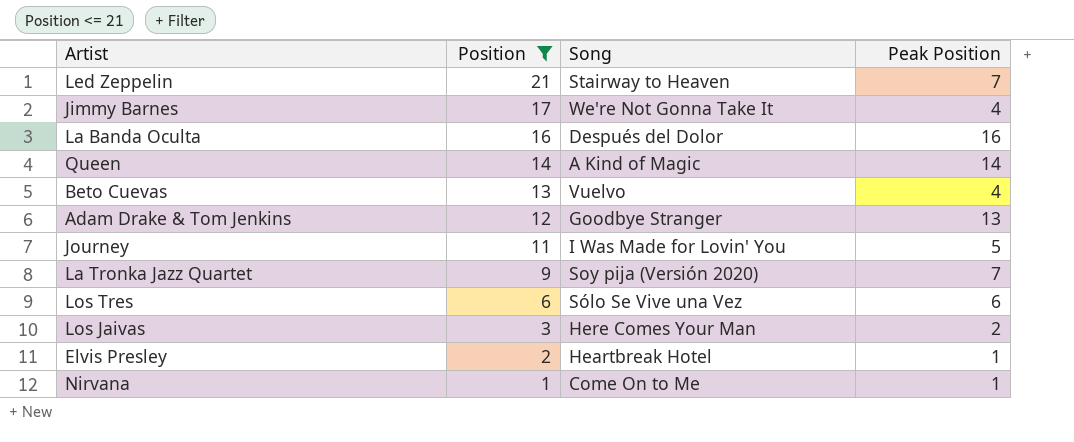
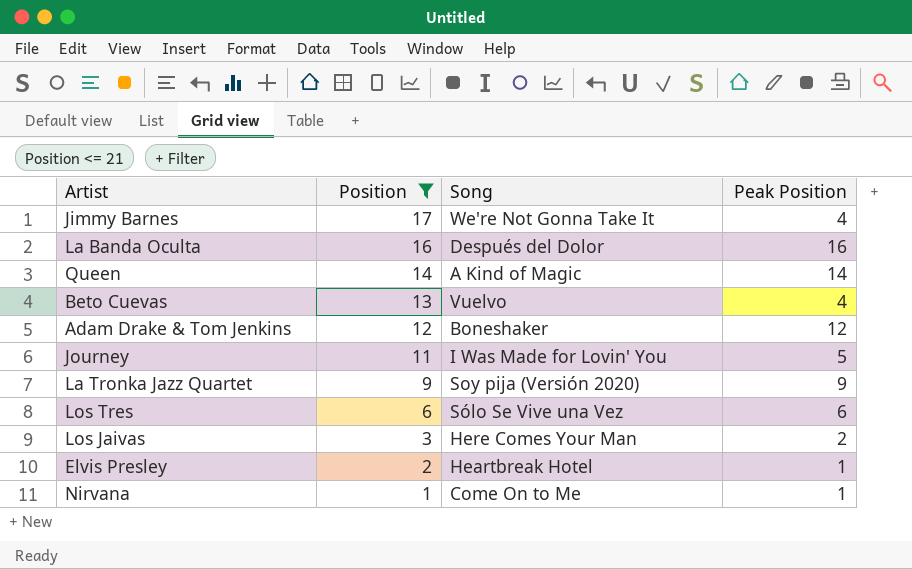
row Led Zeppelin: 21 | Stairway to Heaven | 7 -> none
Adam Drake & Tom Jenkins | Song: Goodbye Stranger -> Boneshaker
Adam Drake & Tom Jenkins | Peak Position: 13 -> 12
La Tronka Jazz Quartet | Peak Position: 7 -> 9

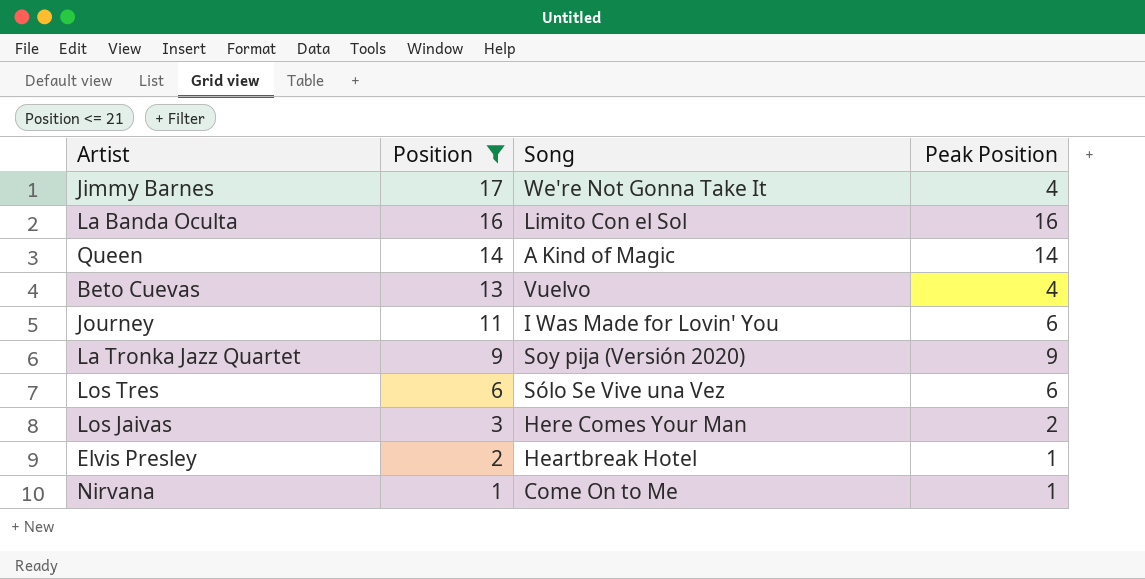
row Adam Drake & Tom Jenkins: 12 | Boneshaker | 12 -> none
La Banda Oculta | Song: Después del Dolor -> Limito Con el Sol
Journey | Peak Position: 5 -> 6

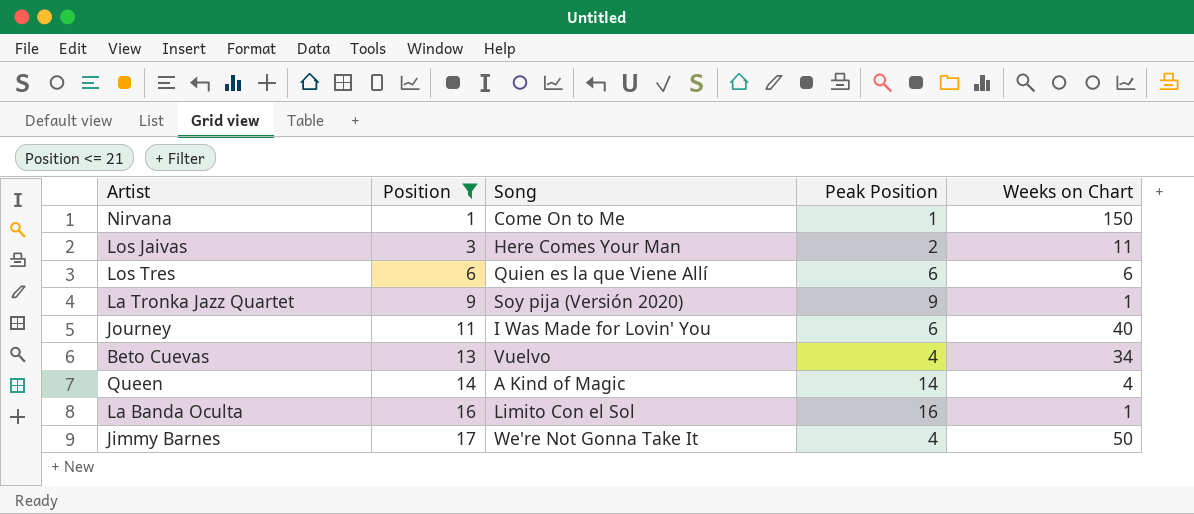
row order: Position descending -> Position ascending
column Weeks on Chart | position: none -> 5
row Elvis Presley: 2 | Heartbreak Hotel | 1 -> none
Los Tres | Song: Sólo Se Vive una Vez -> Quien es la que Viene Allí

